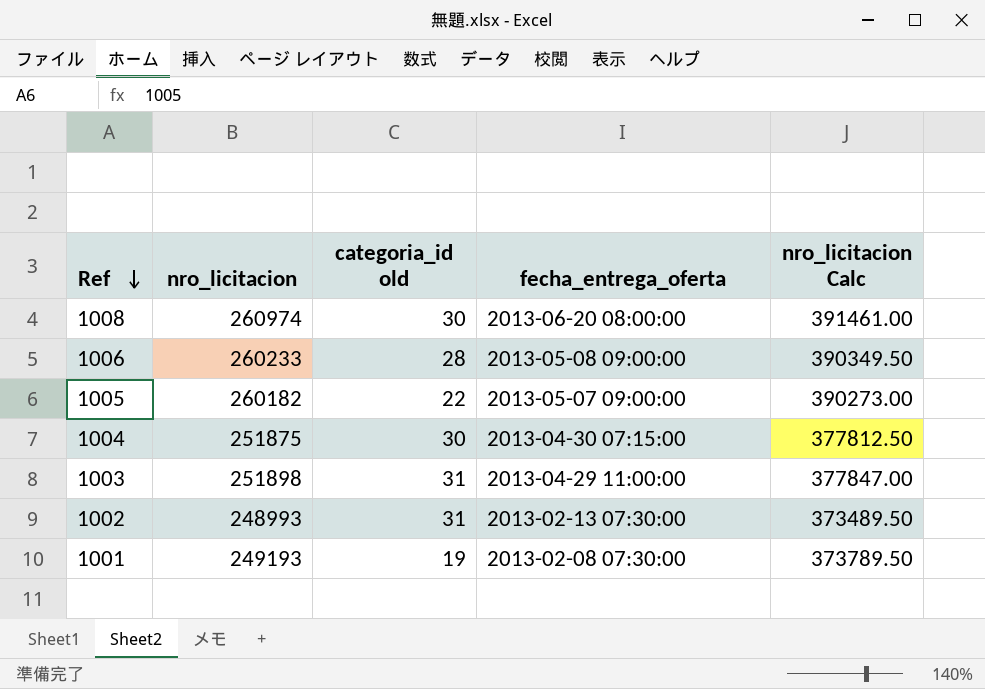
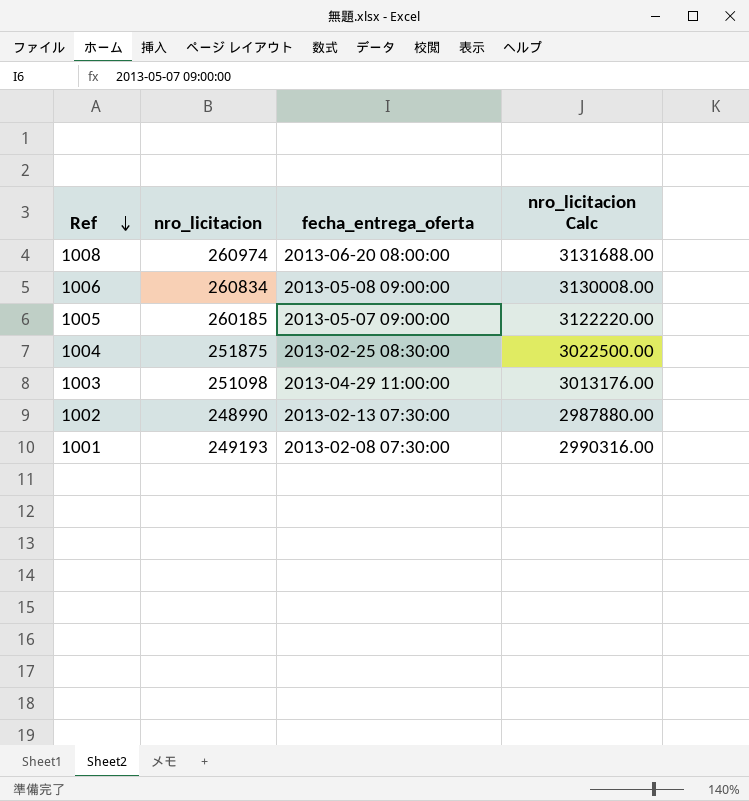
column categoria_id old | position: 3 -> none
column nro_licitacion Calc | formula: [nro_licitacion] * 1.5 -> [nro_licitacion] * 12
1006 | nro_licitacion: 260233 -> 260834
1005 | nro_licitacion: 260182 -> 260185
1004 | fecha_entrega_oferta: 2013-04-30 07:15:00 -> 2013-02-25 08:30:00
1003 | nro_licitacion: 251898 -> 251098
1002 | nro_licitacion: 248993 -> 248990

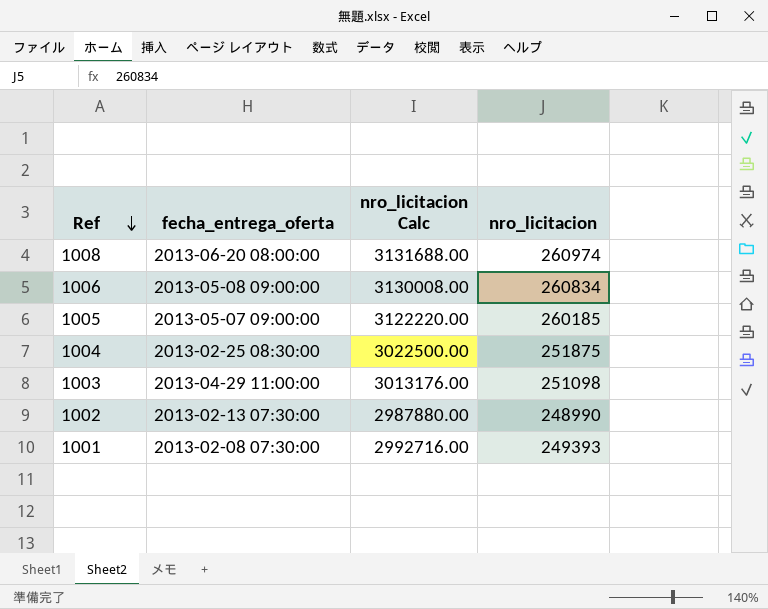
column nro_licitacion | position: 2 -> 4
1001 | nro_licitacion Calc: 2990316.00 -> 2992716.00
1001 | nro_licitacion: 249193 -> 249393

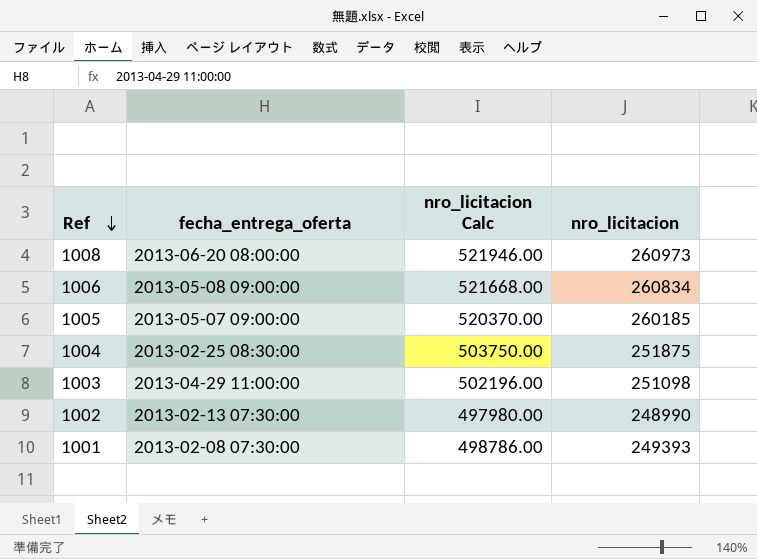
column nro_licitacion Calc | formula: [nro_licitacion] * 12 -> [nro_licitacion] * 2
1008 | nro_licitacion: 260974 -> 260973

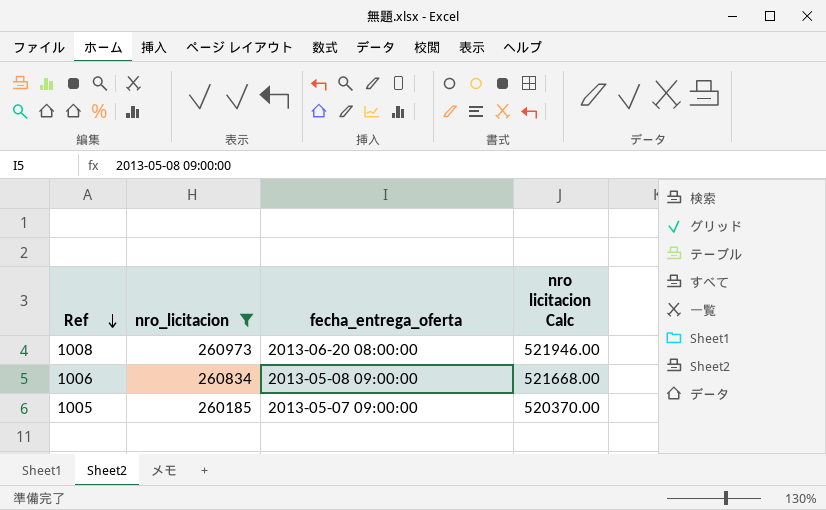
filter: none -> nro_licitacion >= 260185
column nro_licitacion | position: 4 -> 2
column name: nro_licitacion Calc -> nro licitacion Calc

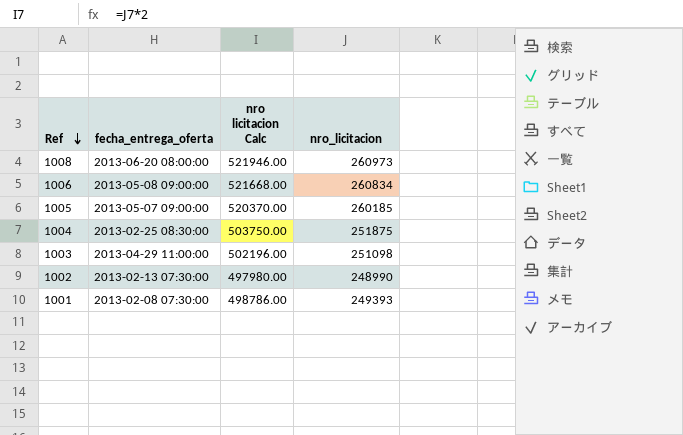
filter: nro_licitacion >= 260185 -> none
column nro_licitacion | position: 2 -> 4

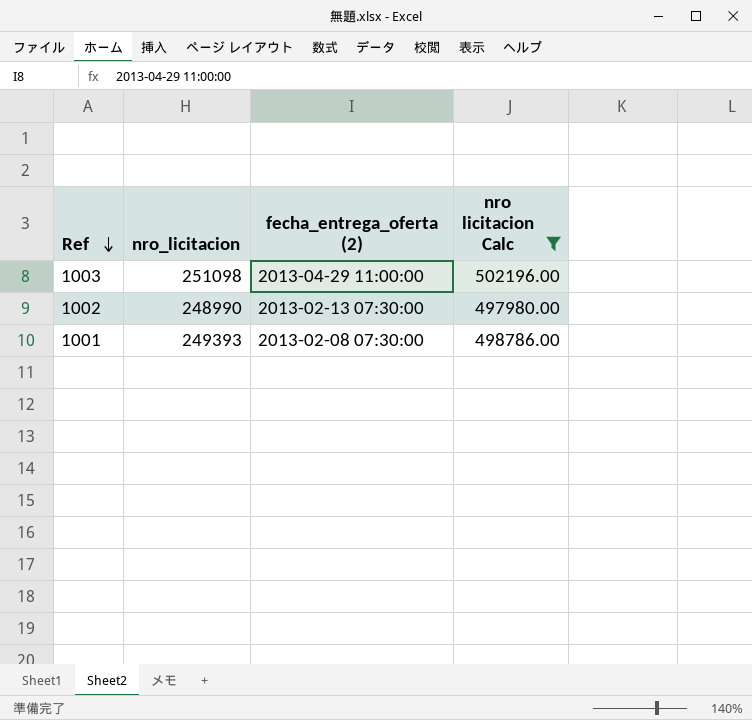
filter: none -> nro licitacion Calc <= 502196.00
column nro_licitacion | position: 4 -> 2
column name: fecha_entrega_oferta -> fecha_entrega_oferta (2)

